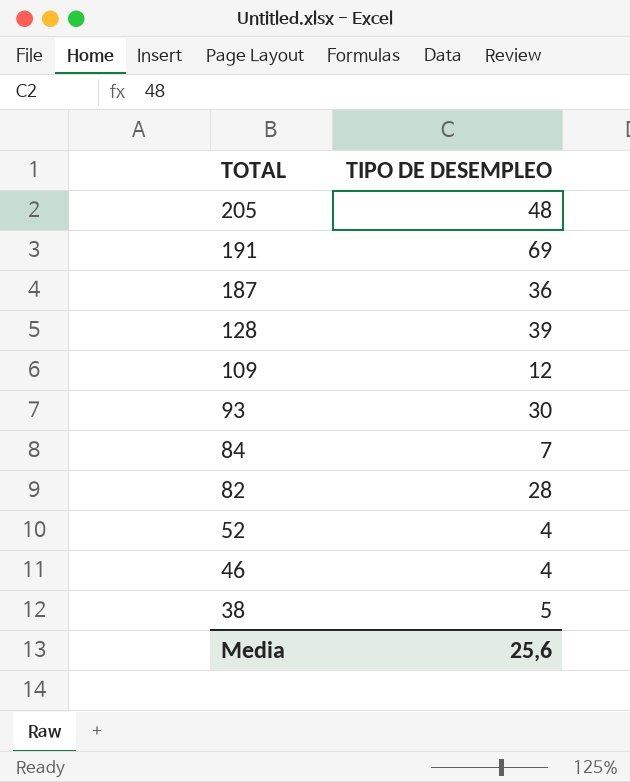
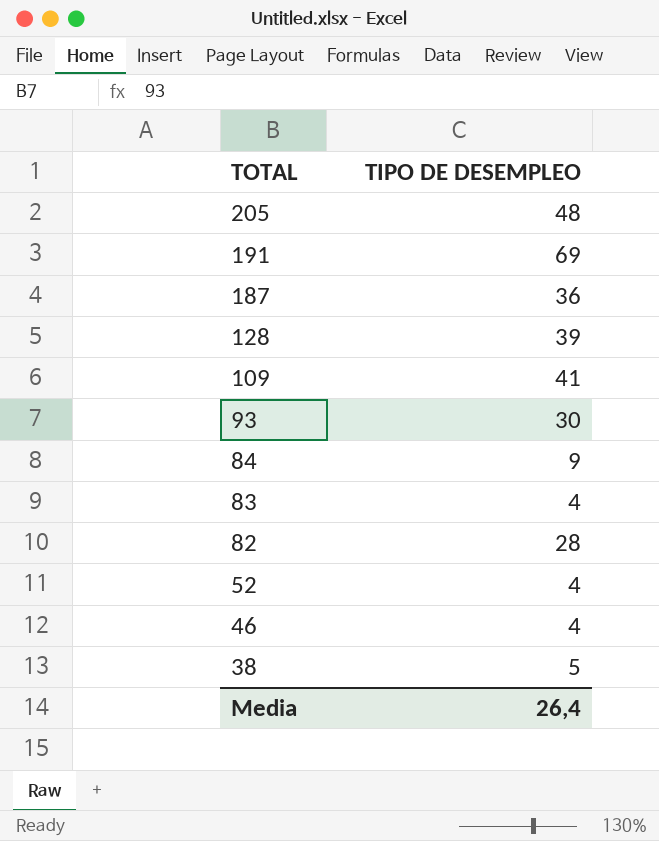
109 | TIPO DE DESEMPLEO: 12 -> 41
84 | TIPO DE DESEMPLEO: 7 -> 9
row 83: none -> 4
Media | TIPO DE DESEMPLEO: 25,6 -> 26,4

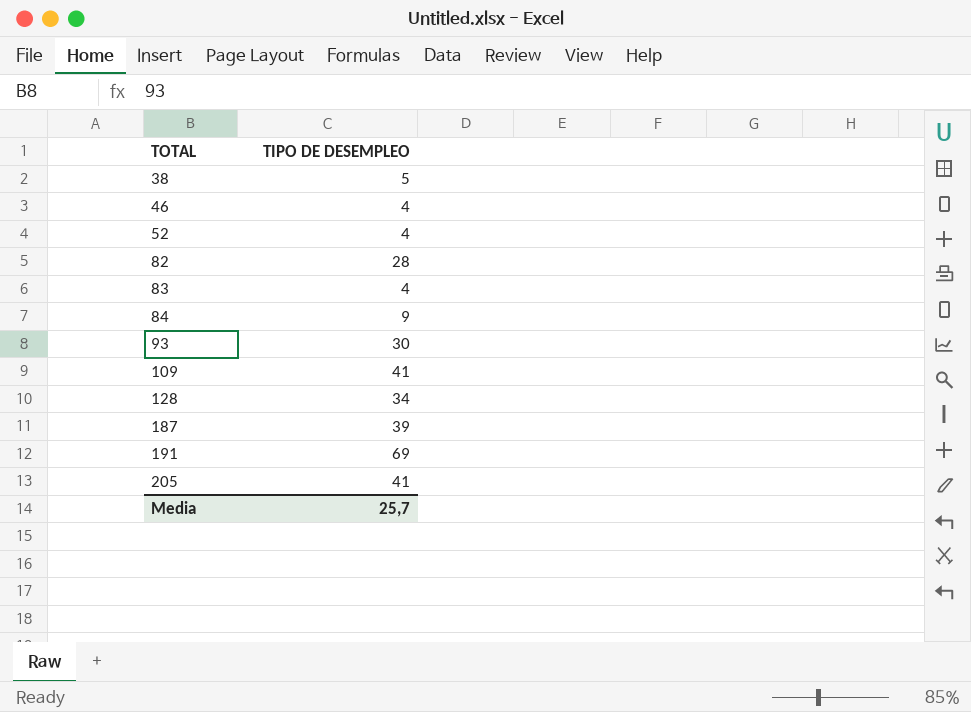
row order: TOTAL descending -> TOTAL ascending
128 | TIPO DE DESEMPLEO: 39 -> 34
187 | TIPO DE DESEMPLEO: 36 -> 39
205 | TIPO DE DESEMPLEO: 48 -> 41
Media | TIPO DE DESEMPLEO: 26,4 -> 25,7

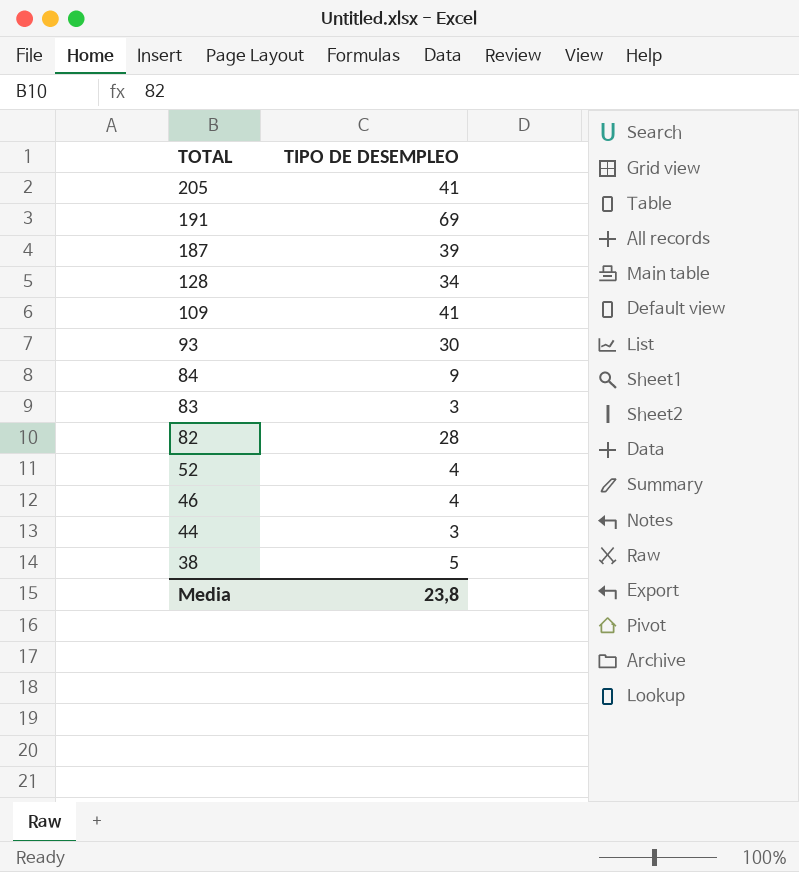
row order: TOTAL ascending -> TOTAL descending
83 | TIPO DE DESEMPLEO: 4 -> 3
row 44: none -> 3
Media | TIPO DE DESEMPLEO: 25,7 -> 23,8

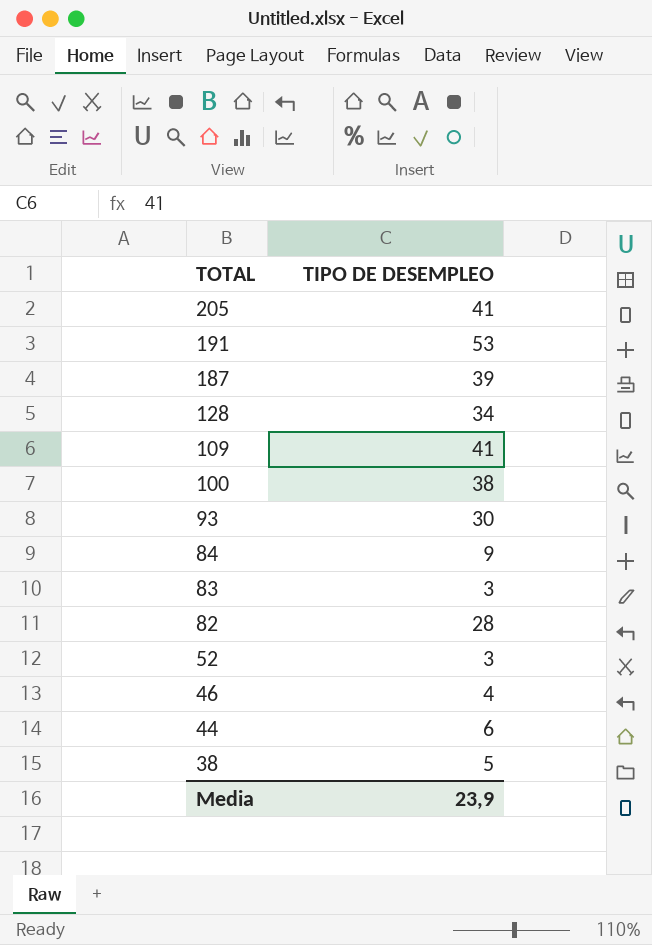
191 | TIPO DE DESEMPLEO: 69 -> 53
row 100: none -> 38
52 | TIPO DE DESEMPLEO: 4 -> 3
44 | TIPO DE DESEMPLEO: 3 -> 6
Media | TIPO DE DESEMPLEO: 23,8 -> 23,9

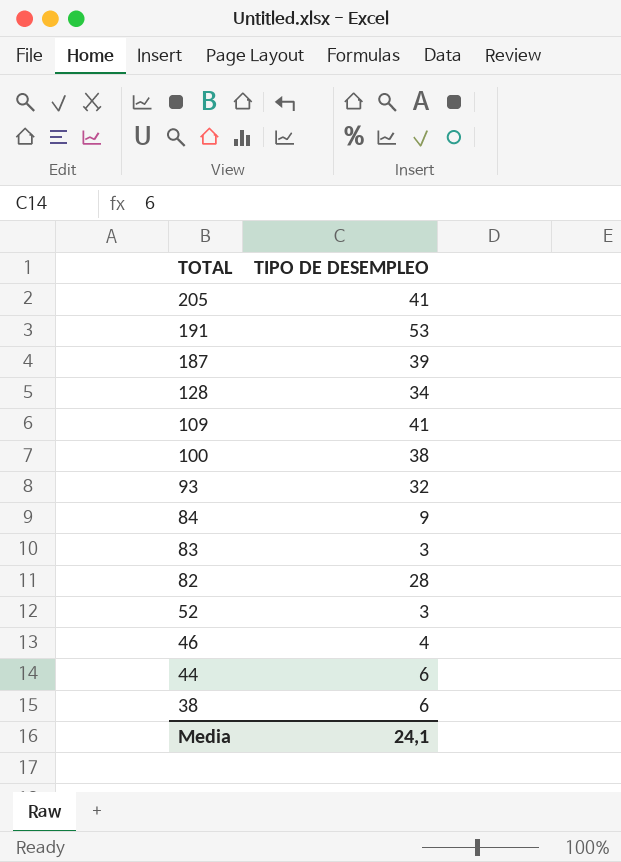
93 | TIPO DE DESEMPLEO: 30 -> 32
38 | TIPO DE DESEMPLEO: 5 -> 6
Media | TIPO DE DESEMPLEO: 23,9 -> 24,1

